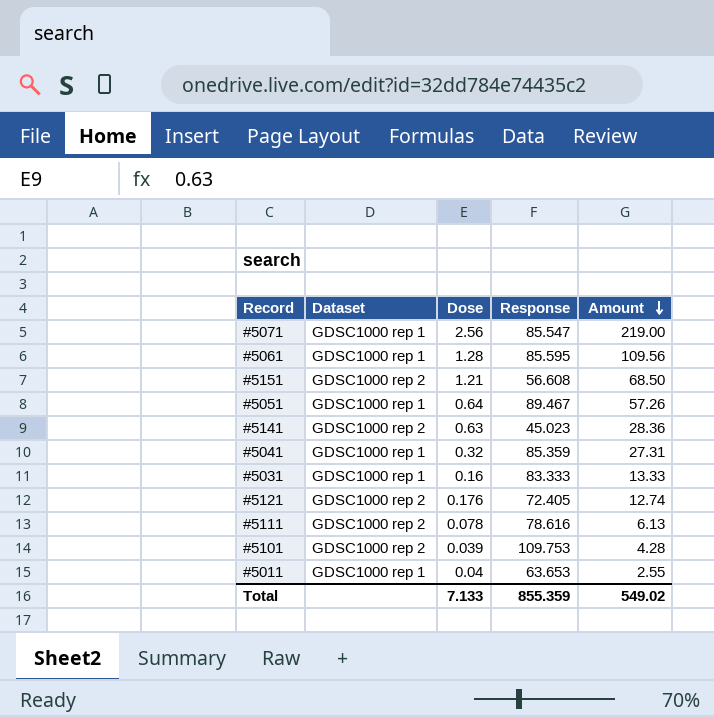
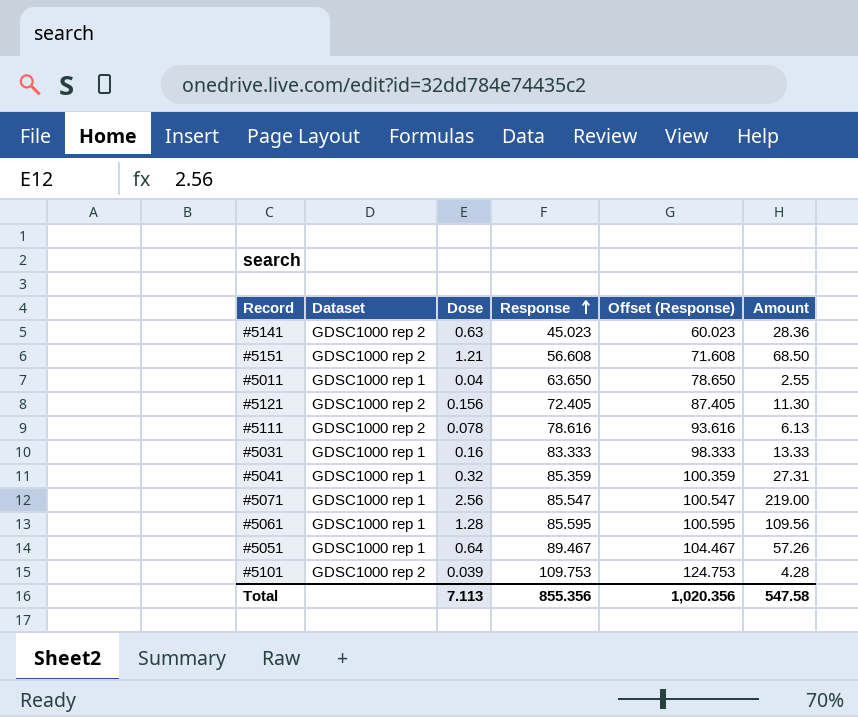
row order: Amount descending -> Response ascending
column Offset (Response) | formula: none -> [Response] + 15
#5011 | Response: 63.653 -> 63.650
#5121 | Dose: 0.176 -> 0.156
#5121 | Amount: 12.74 -> 11.30
Total | Dose: 7.133 -> 7.113
Total | Response: 855.359 -> 855.356
Total | Amount: 549.02 -> 547.58

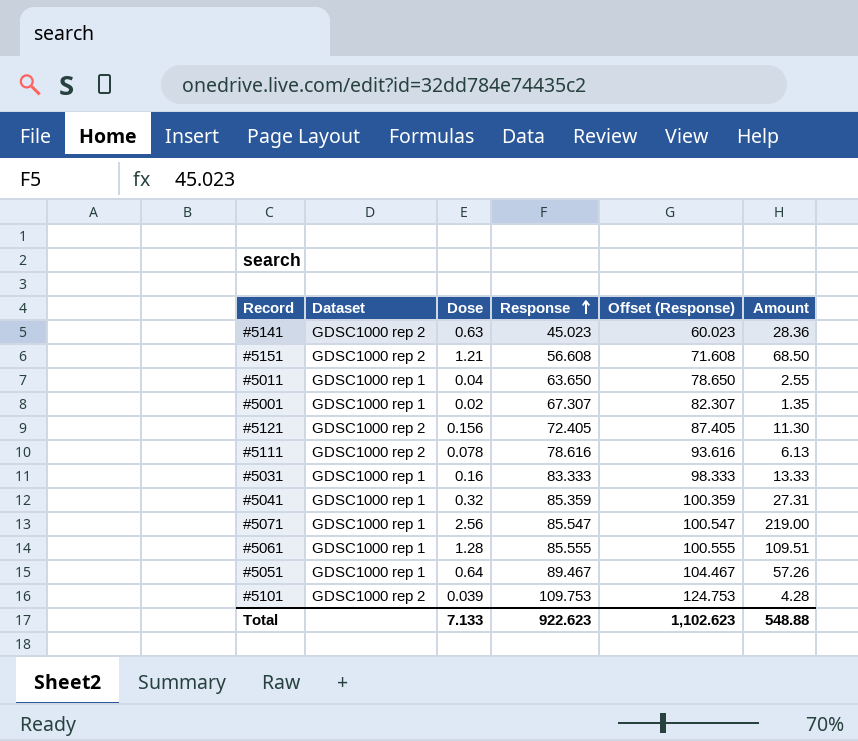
row #5001: none -> GDSC1000 rep 1 | 0.02 | 67.307 | 82.307 | 1.35
#5061 | Response: 85.595 -> 85.555
#5061 | Offset (Response): 100.595 -> 100.555
#5061 | Amount: 109.56 -> 109.51
Total | Dose: 7.113 -> 7.133
Total | Response: 855.356 -> 922.623
Total | Offset (Response): 1,020.356 -> 1,102.623
Total | Amount: 547.58 -> 548.88

